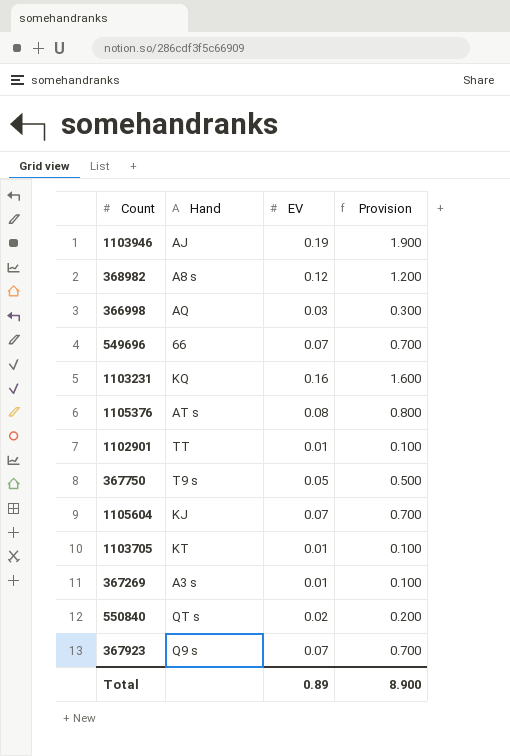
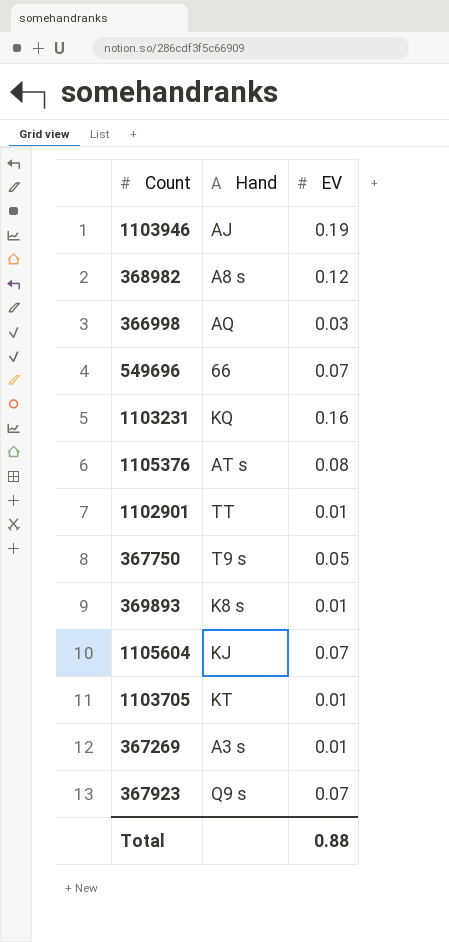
column Provision | formula: [EV] * 10 -> none
row 550840: QT s | 0.02 | 0.200 -> none
row 369893: none -> K8 s | 0.01
Total | EV: 0.89 -> 0.88

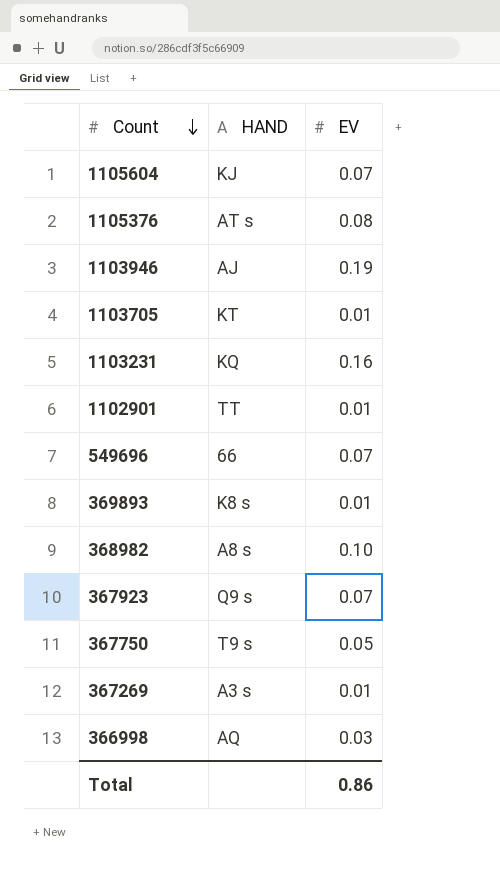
row order: none -> Count descending
column name: Hand -> HAND
368982 | EV: 0.12 -> 0.10
Total | EV: 0.88 -> 0.86

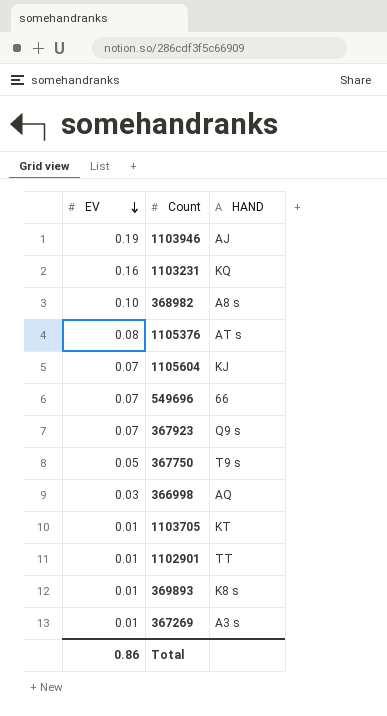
row order: Count descending -> EV descending
column EV | position: 3 -> 1

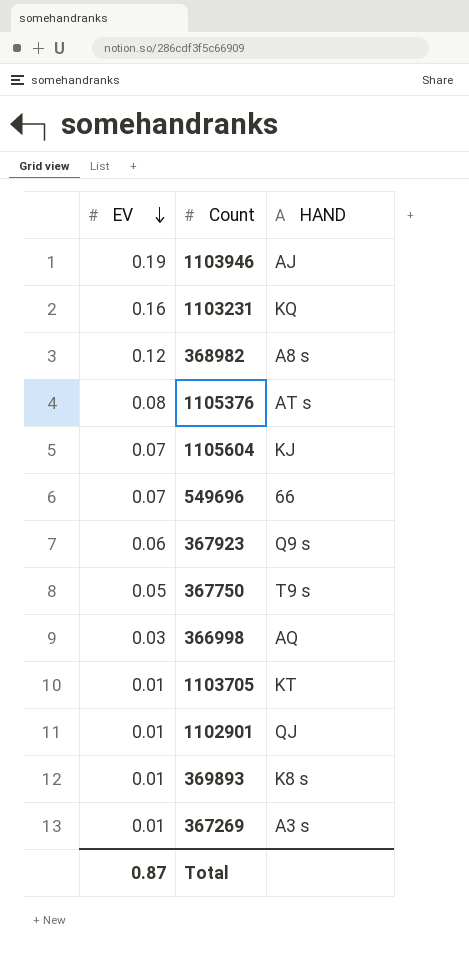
368982 | EV: 0.10 -> 0.12
367923 | EV: 0.07 -> 0.06
1102901 | HAND: TT -> QJ
Total | EV: 0.86 -> 0.87

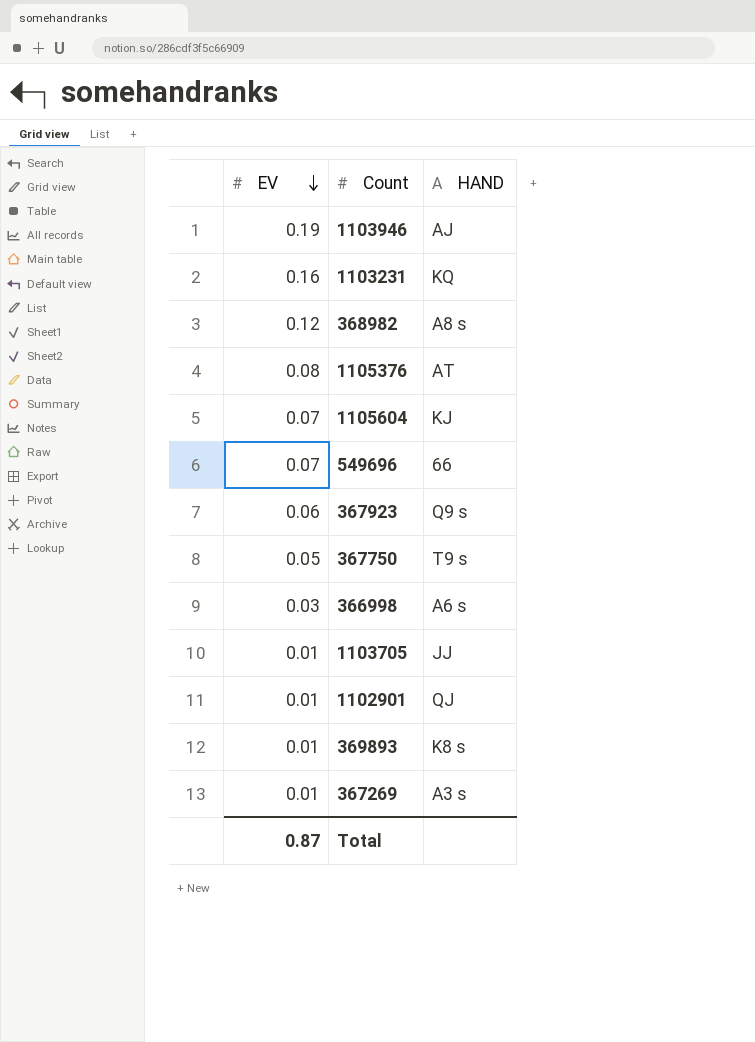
1105376 | HAND: AT s -> AT
366998 | HAND: AQ -> A6 s
1103705 | HAND: KT -> JJ

